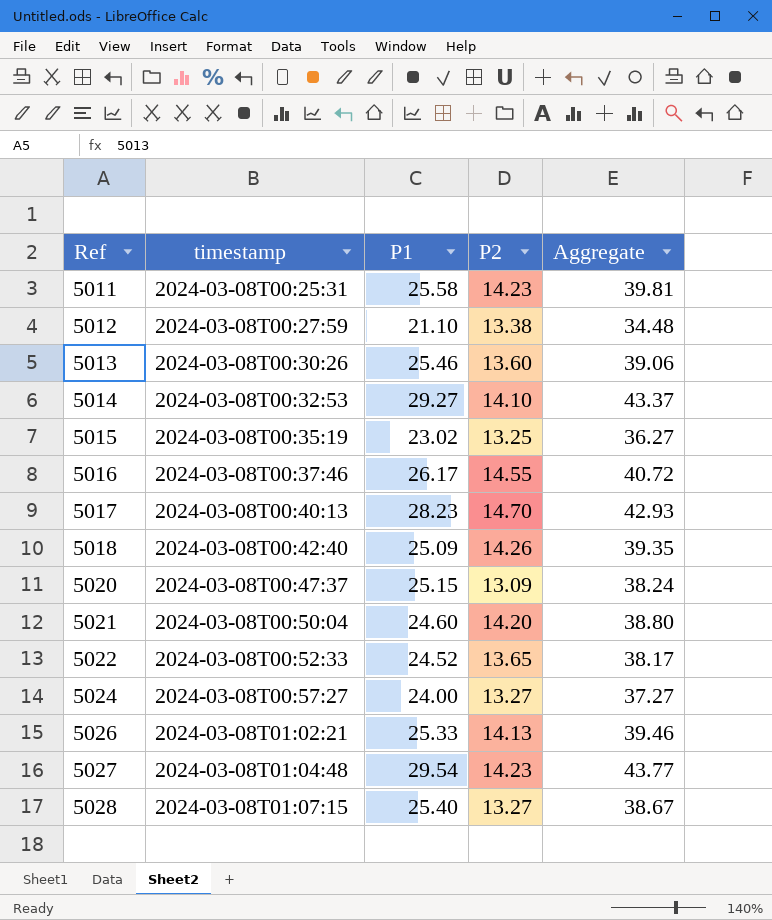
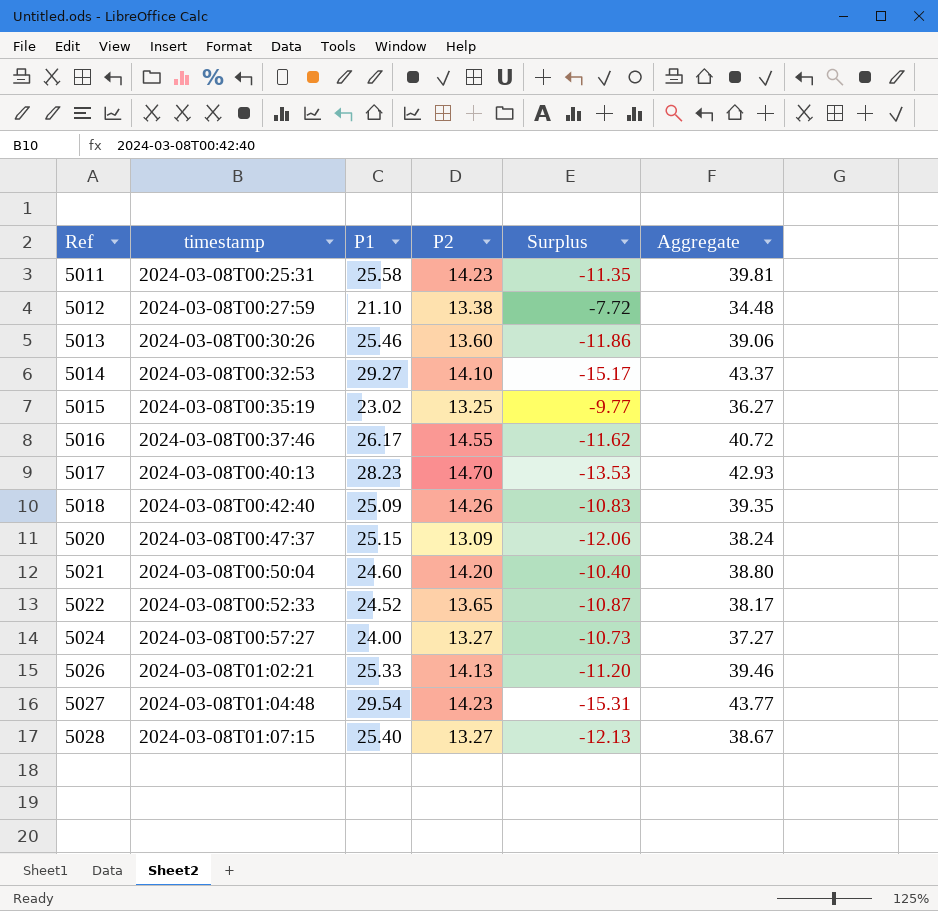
column Surplus | formula: none -> [P2] - [P1]

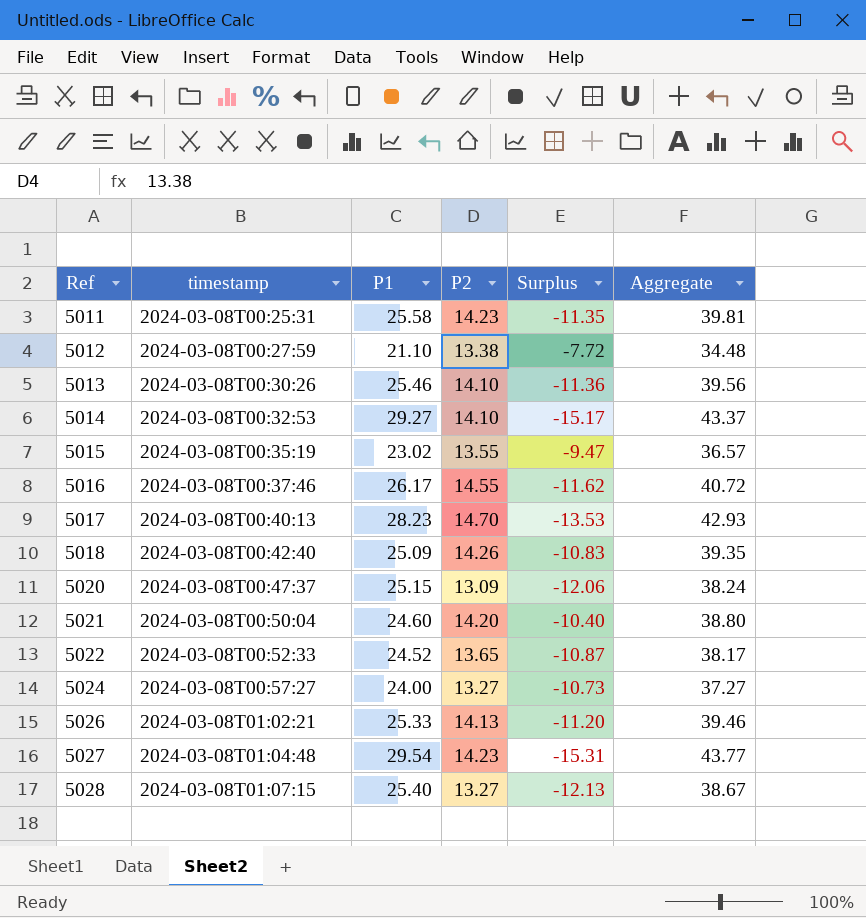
5013 | P2: 13.60 -> 14.10
5013 | Surplus: -11.86 -> -11.36
5013 | Aggregate: 39.06 -> 39.56
5015 | P2: 13.25 -> 13.55
5015 | Surplus: -9.77 -> -9.47
5015 | Aggregate: 36.27 -> 36.57

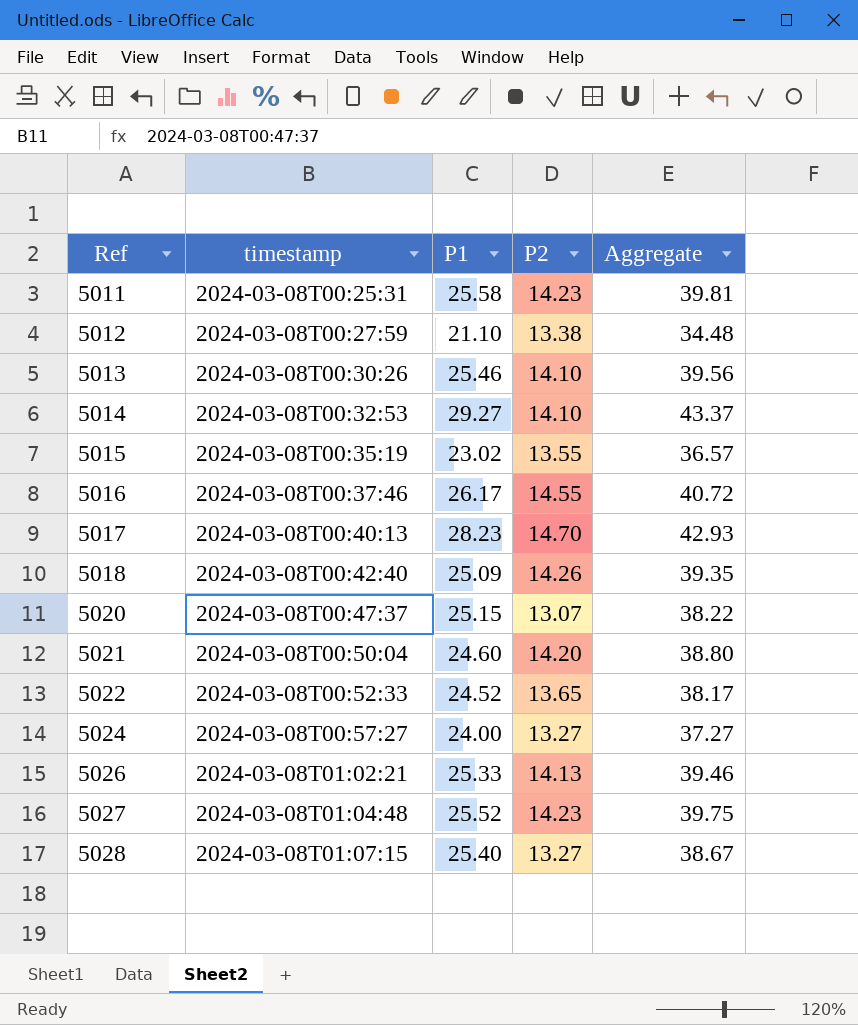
column Surplus | formula: [P2] - [P1] -> none
5020 | P2: 13.09 -> 13.07
5020 | Aggregate: 38.24 -> 38.22
5027 | P1: 29.54 -> 25.52
5027 | Aggregate: 43.77 -> 39.75

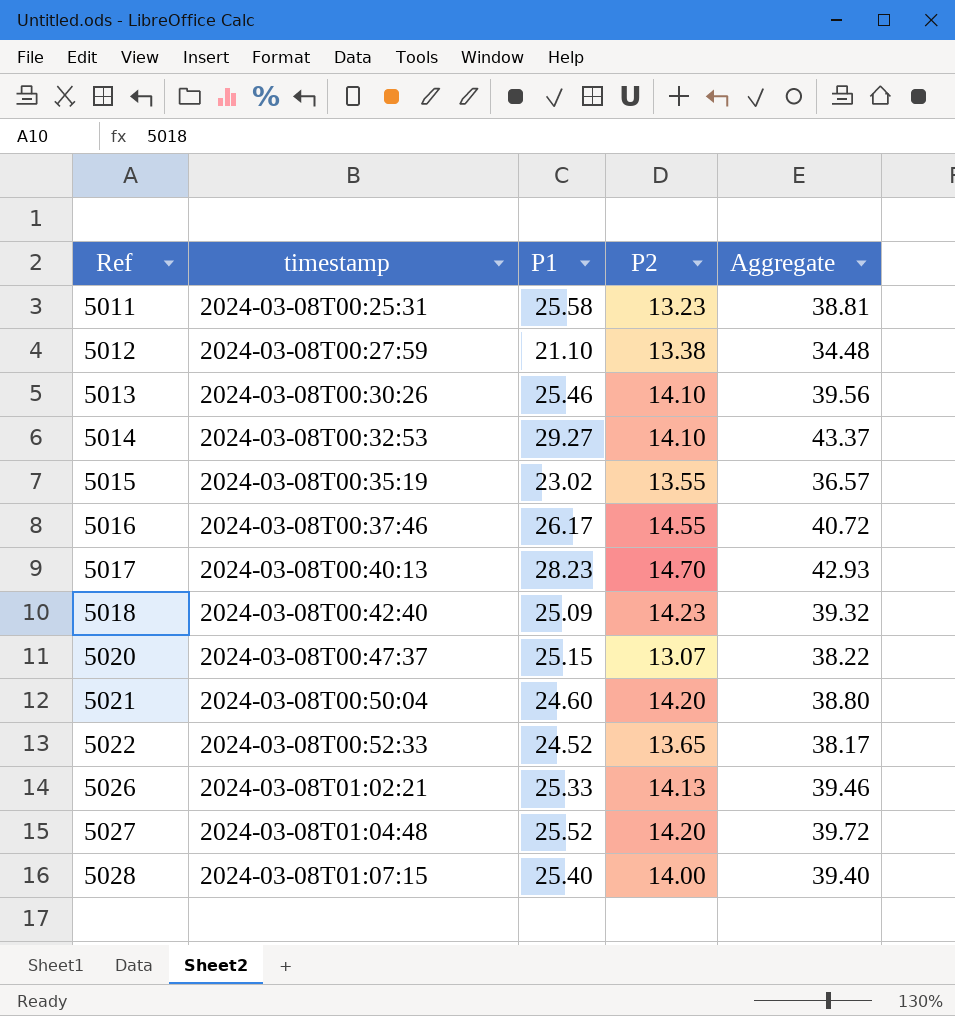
row 5024: 2024-03-08T00:57:27 | 24.00 | 13.27 | 37.27 -> none
5011 | P2: 14.23 -> 13.23
5011 | Aggregate: 39.81 -> 38.81
5018 | P2: 14.26 -> 14.23
5018 | Aggregate: 39.35 -> 39.32
5027 | P2: 14.23 -> 14.20
5027 | Aggregate: 39.75 -> 39.72
5028 | P2: 13.27 -> 14.00
5028 | Aggregate: 38.67 -> 39.40

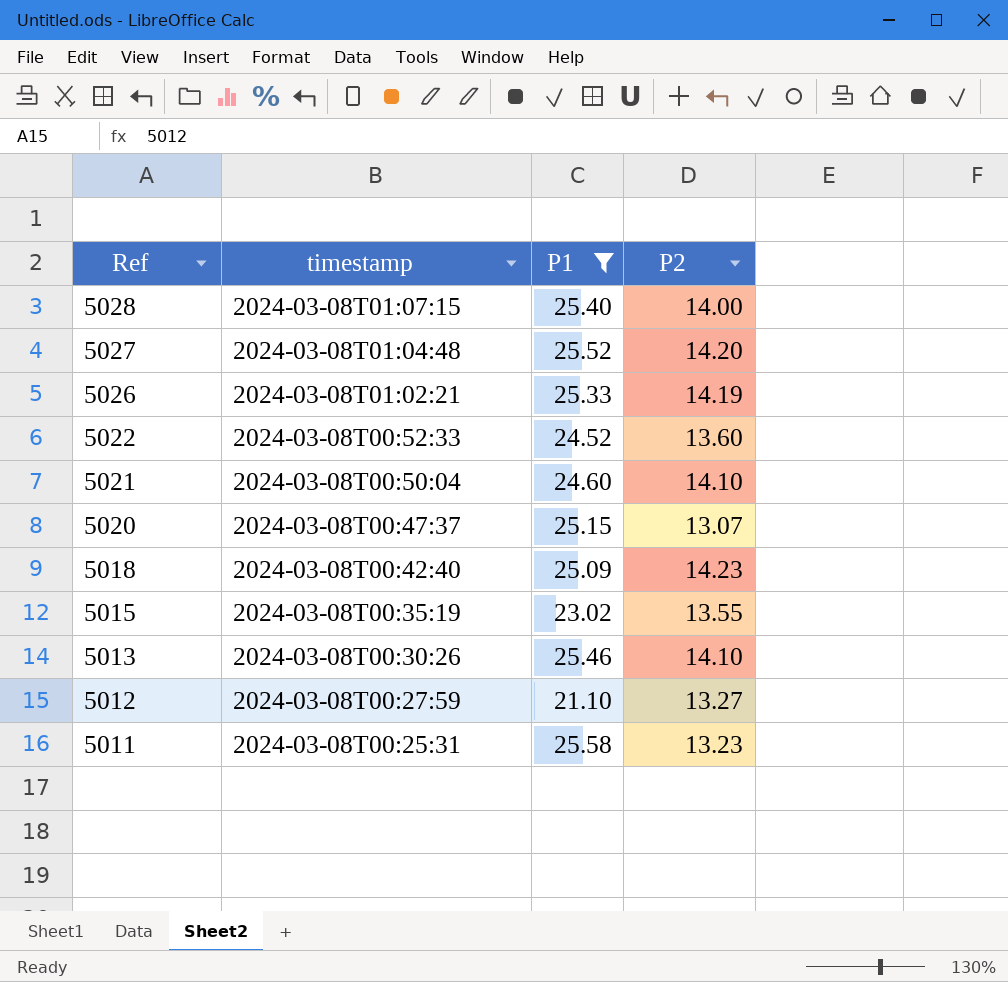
filter: none -> P1 <= 25.58
row order: Ref ascending -> Ref descending
column Aggregate | formula: [P1] + [P2] -> none
5026 | P2: 14.13 -> 14.19
5022 | P2: 13.65 -> 13.60
5021 | P2: 14.20 -> 14.10
5012 | P2: 13.38 -> 13.27

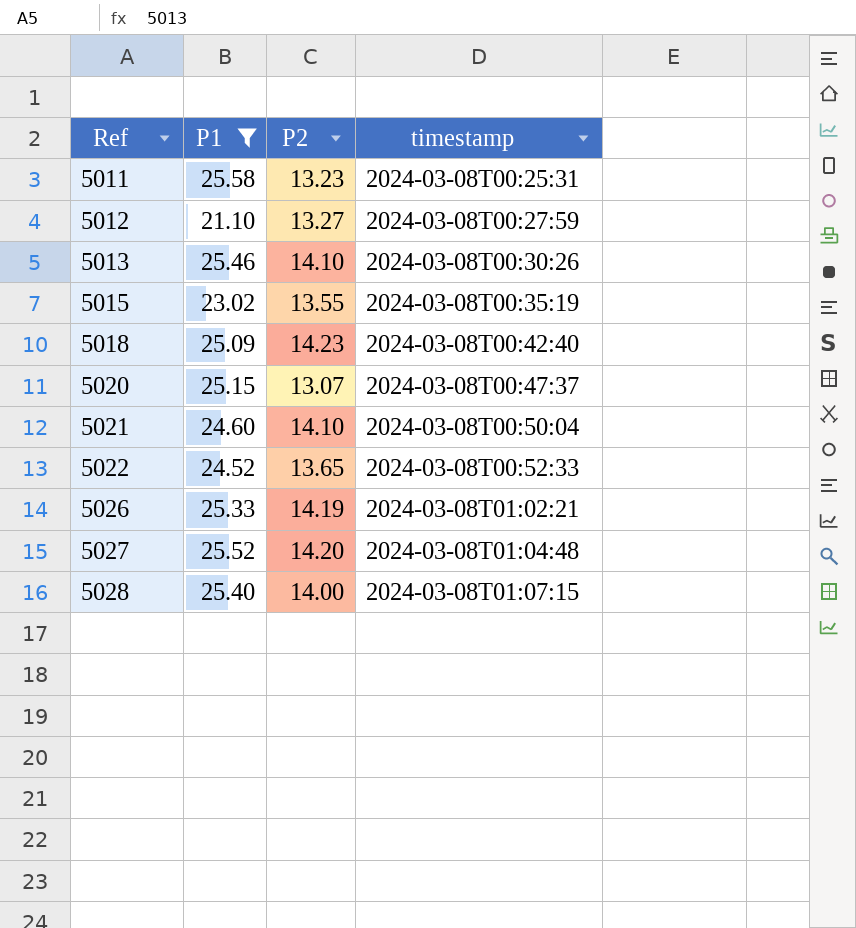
row order: Ref descending -> Ref ascending
column timestamp | position: 2 -> 4
5022 | P2: 13.60 -> 13.65

